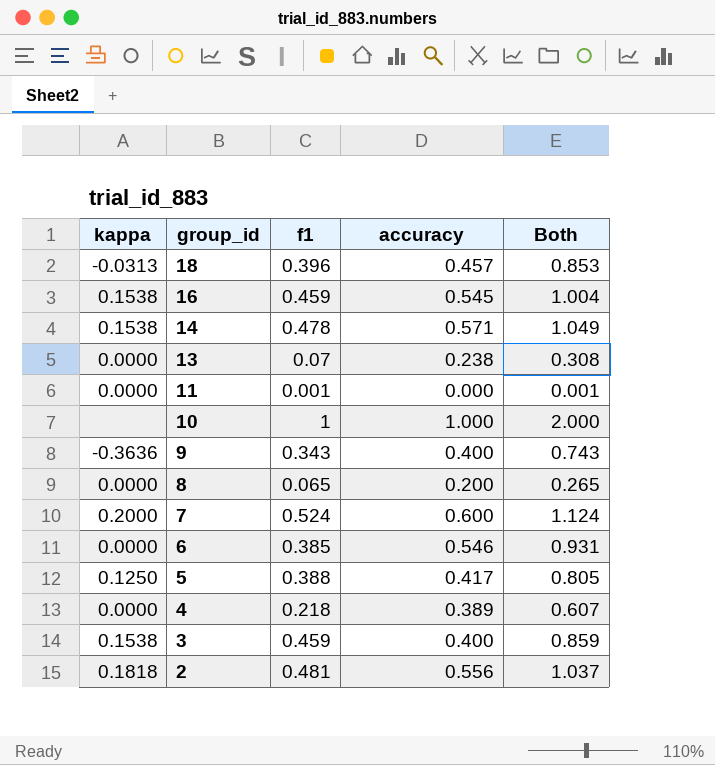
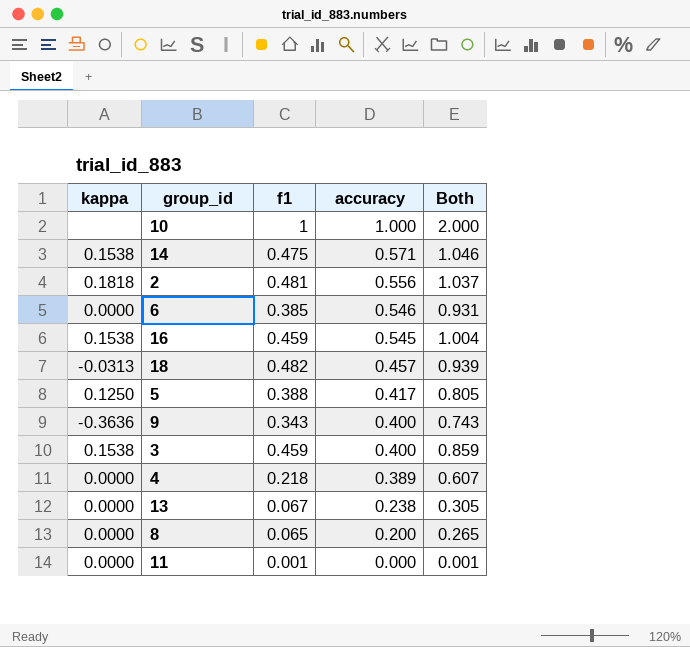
row order: group_id descending -> accuracy descending
row 7: 0.2000 | 0.524 | 0.600 | 1.124 -> none
14 | f1: 0.478 -> 0.475
14 | Both: 1.049 -> 1.046
18 | f1: 0.396 -> 0.482
18 | Both: 0.853 -> 0.939
13 | f1: 0.07 -> 0.067
13 | Both: 0.308 -> 0.305

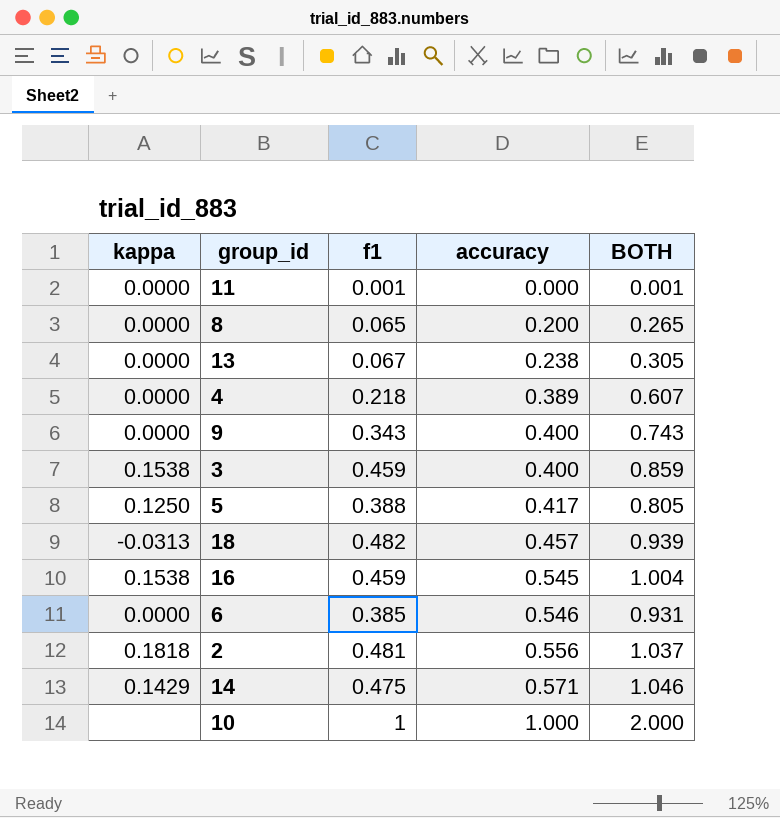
row order: accuracy descending -> accuracy ascending
column name: Both -> BOTH
9 | kappa: -0.3636 -> 0.0000
14 | kappa: 0.1538 -> 0.1429

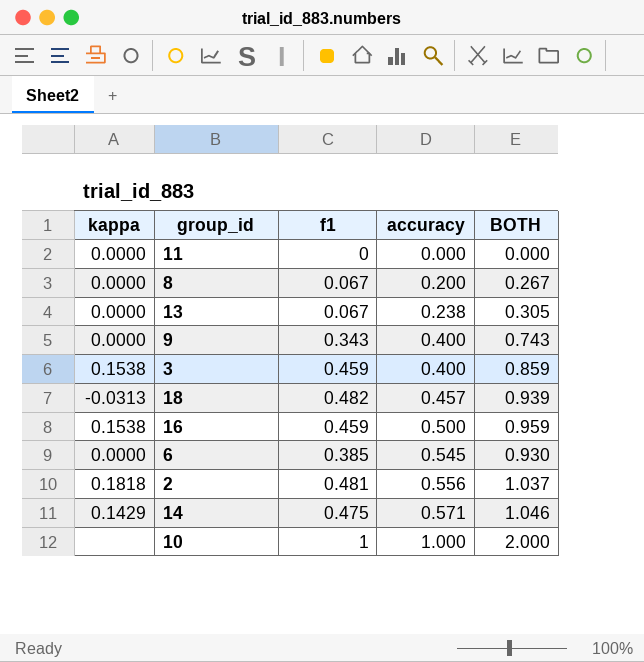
row 4: 0.0000 | 0.218 | 0.389 | 0.607 -> none
row 5: 0.1250 | 0.388 | 0.417 | 0.805 -> none
11 | f1: 0.001 -> 0
11 | BOTH: 0.001 -> 0.000
8 | f1: 0.065 -> 0.067
8 | BOTH: 0.265 -> 0.267
16 | accuracy: 0.545 -> 0.500
16 | BOTH: 1.004 -> 0.959
6 | accuracy: 0.546 -> 0.545
6 | BOTH: 0.931 -> 0.930

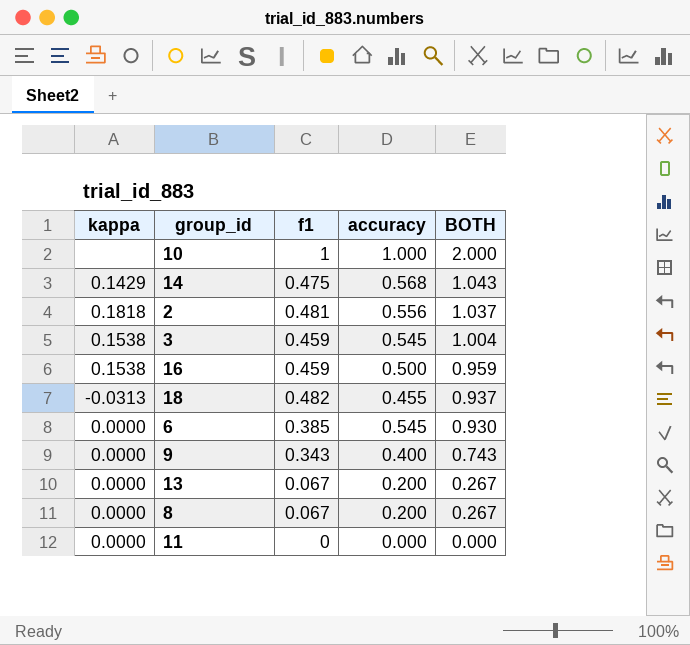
row order: accuracy ascending -> BOTH descending
14 | accuracy: 0.571 -> 0.568
14 | BOTH: 1.046 -> 1.043
3 | accuracy: 0.400 -> 0.545
3 | BOTH: 0.859 -> 1.004
18 | accuracy: 0.457 -> 0.455
18 | BOTH: 0.939 -> 0.937
13 | accuracy: 0.238 -> 0.200
13 | BOTH: 0.305 -> 0.267

